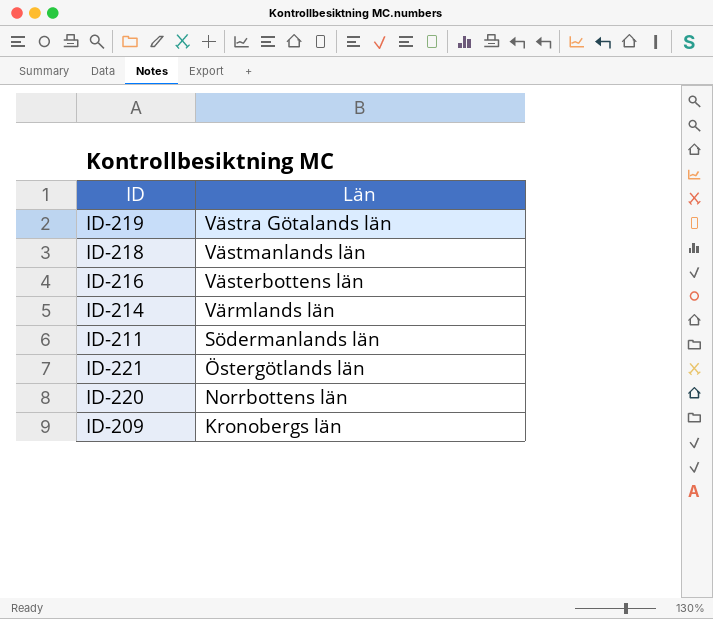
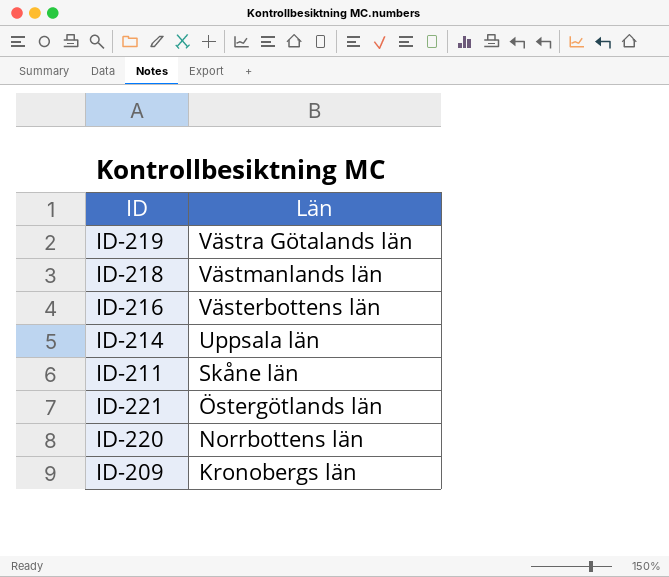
ID-214 | Län: Värmlands län -> Uppsala län
ID-211 | Län: Södermanlands län -> Skåne län

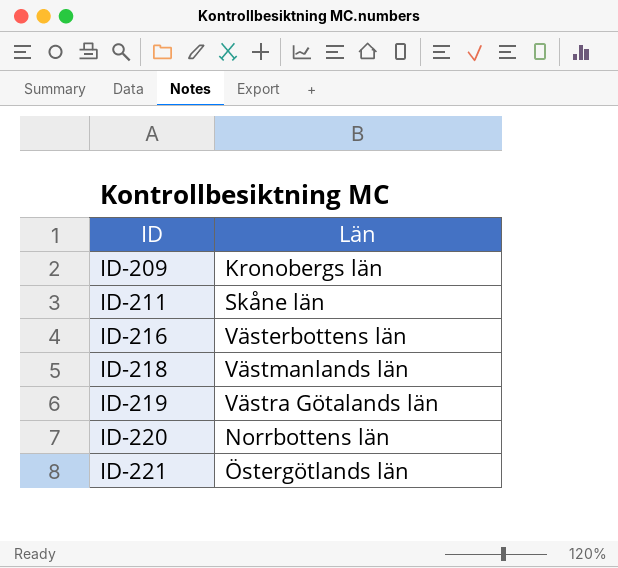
row order: Län descending -> ID ascending
row ID-214: Uppsala län -> none

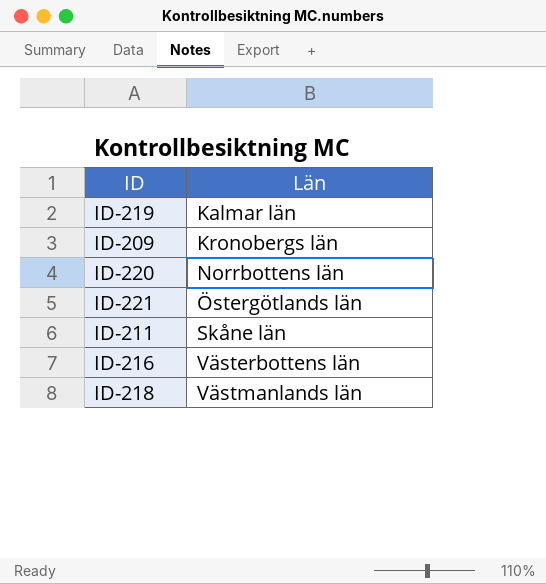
row order: ID ascending -> Län ascending
ID-219 | Län: Västra Götalands län -> Kalmar län

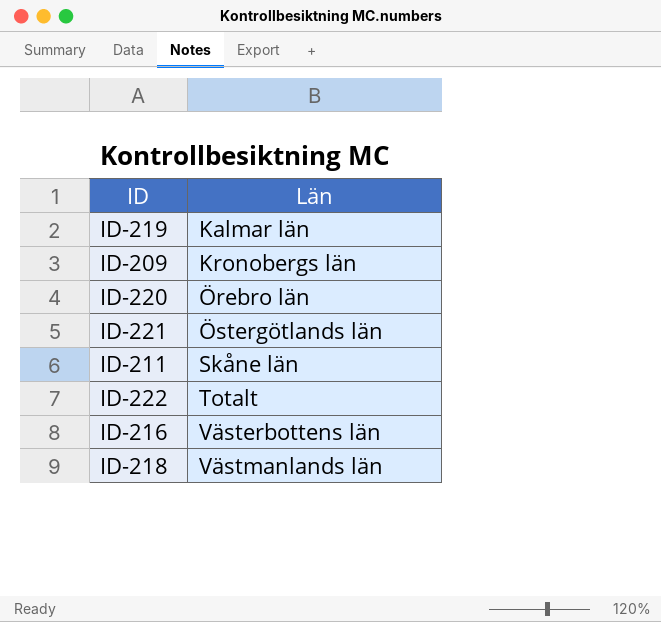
ID-220 | Län: Norrbottens län -> Örebro län
row ID-222: none -> Totalt

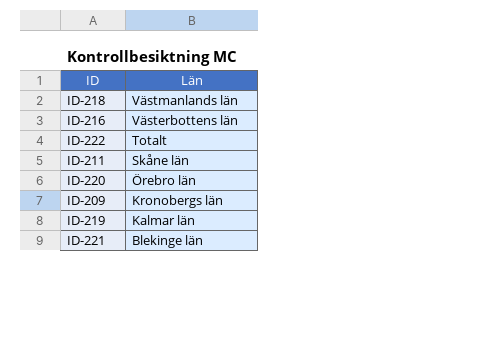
row order: Län ascending -> Län descending
ID-221 | Län: Östergötlands län -> Blekinge län

